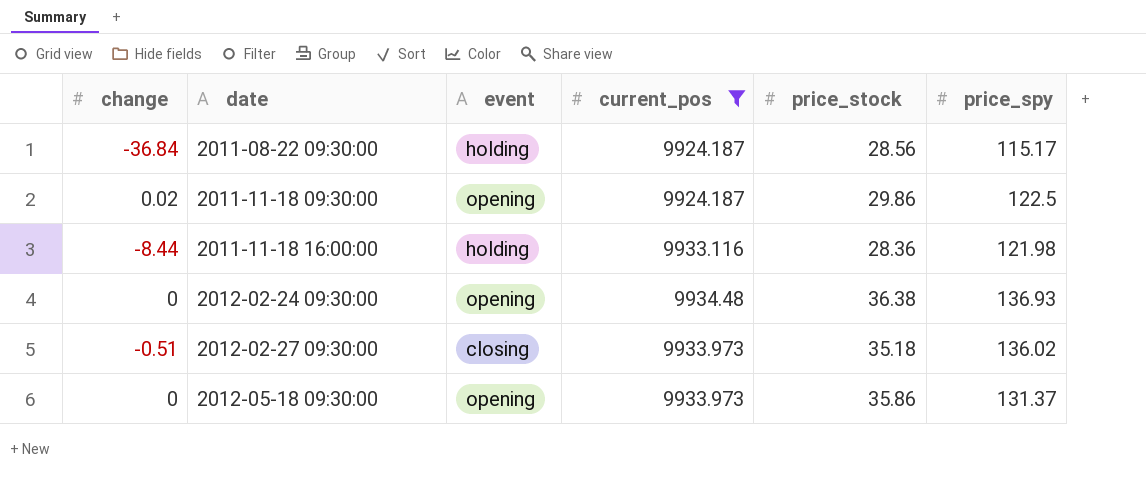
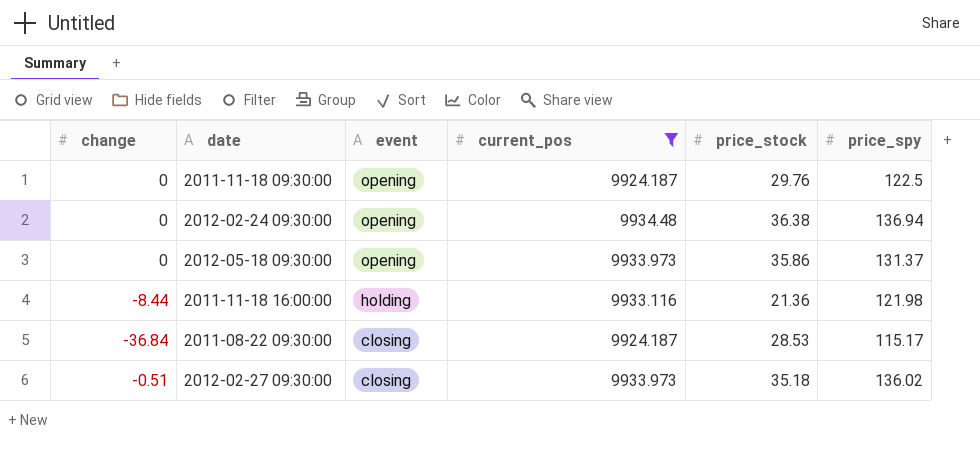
row order: date ascending -> event descending
2011-11-18 09:30:00 | change: 0.02 -> 0
2011-11-18 09:30:00 | price_stock: 29.86 -> 29.76
2012-02-24 09:30:00 | price_spy: 136.93 -> 136.94
2011-11-18 16:00:00 | price_stock: 28.36 -> 21.36
2011-08-22 09:30:00 | event: holding -> closing
2011-08-22 09:30:00 | price_stock: 28.56 -> 28.53

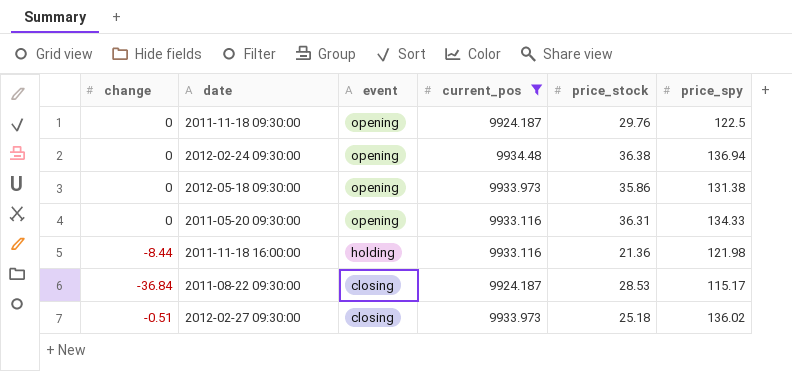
2012-05-18 09:30:00 | price_spy: 131.37 -> 131.38
row 2011-05-20 09:30:00: none -> 0 | opening | 9933.116 | 36.31 | 134.33
2012-02-27 09:30:00 | price_stock: 35.18 -> 25.18

